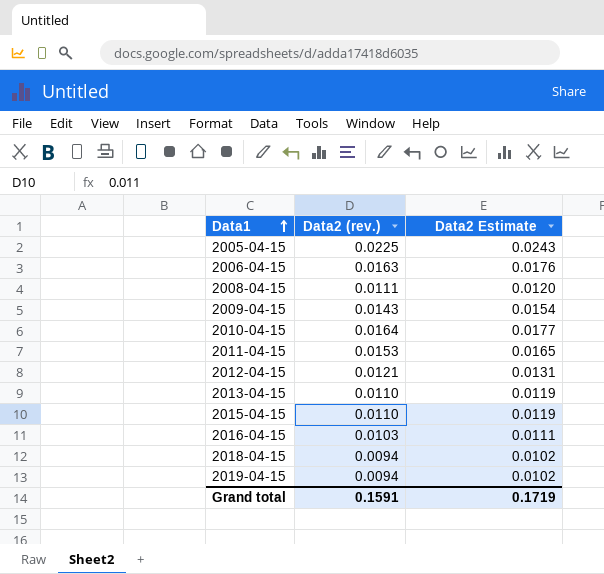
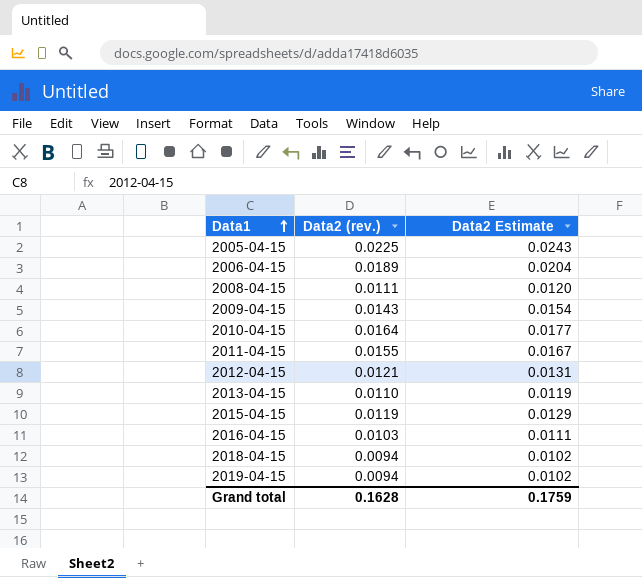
2006-04-15 | Data2 (rev.): 0.0163 -> 0.0189
2006-04-15 | Data2 Estimate: 0.0176 -> 0.0204
2011-04-15 | Data2 (rev.): 0.0153 -> 0.0155
2011-04-15 | Data2 Estimate: 0.0165 -> 0.0167
2015-04-15 | Data2 (rev.): 0.0110 -> 0.0119
2015-04-15 | Data2 Estimate: 0.0119 -> 0.0129
Grand total | Data2 (rev.): 0.1591 -> 0.1628
Grand total | Data2 Estimate: 0.1719 -> 0.1759

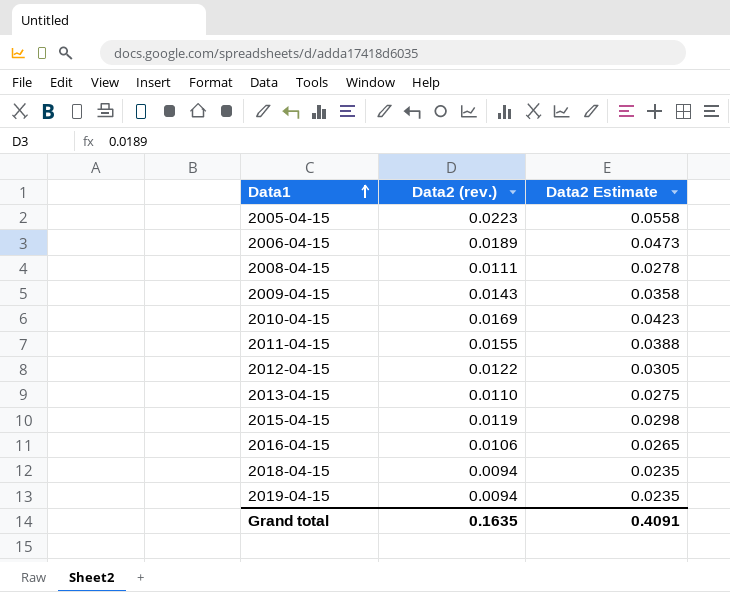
column Data2 Estimate | formula: [Data2 (rev.)] * 1.08 -> [Data2 (rev.)] * 2.5
2005-04-15 | Data2 (rev.): 0.0225 -> 0.0223
2010-04-15 | Data2 (rev.): 0.0164 -> 0.0169
2012-04-15 | Data2 (rev.): 0.0121 -> 0.0122
2016-04-15 | Data2 (rev.): 0.0103 -> 0.0106
Grand total | Data2 (rev.): 0.1628 -> 0.1635
Grand total | Data2 Estimate: 0.1759 -> 0.4091

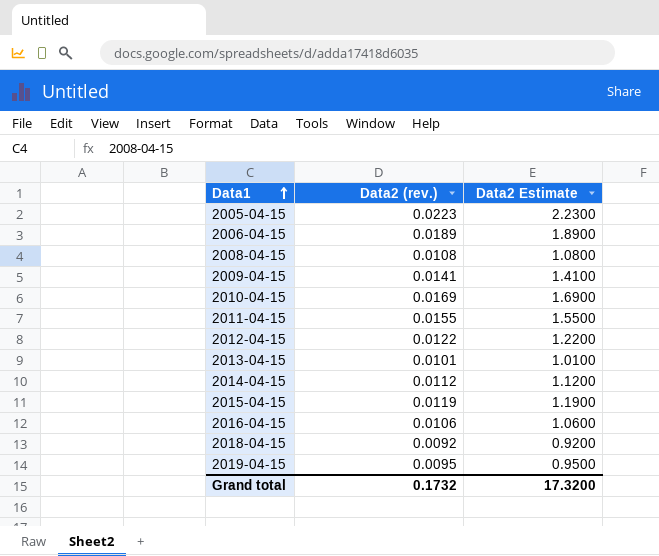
column Data2 Estimate | formula: [Data2 (rev.)] * 2.5 -> [Data2 (rev.)] * 100
2008-04-15 | Data2 (rev.): 0.0111 -> 0.0108
2009-04-15 | Data2 (rev.): 0.0143 -> 0.0141
2013-04-15 | Data2 (rev.): 0.0110 -> 0.0101
row 2014-04-15: none -> 0.0112 | 1.1200
2018-04-15 | Data2 (rev.): 0.0094 -> 0.0092
2019-04-15 | Data2 (rev.): 0.0094 -> 0.0095
Grand total | Data2 (rev.): 0.1635 -> 0.1732
Grand total | Data2 Estimate: 0.4091 -> 17.3200

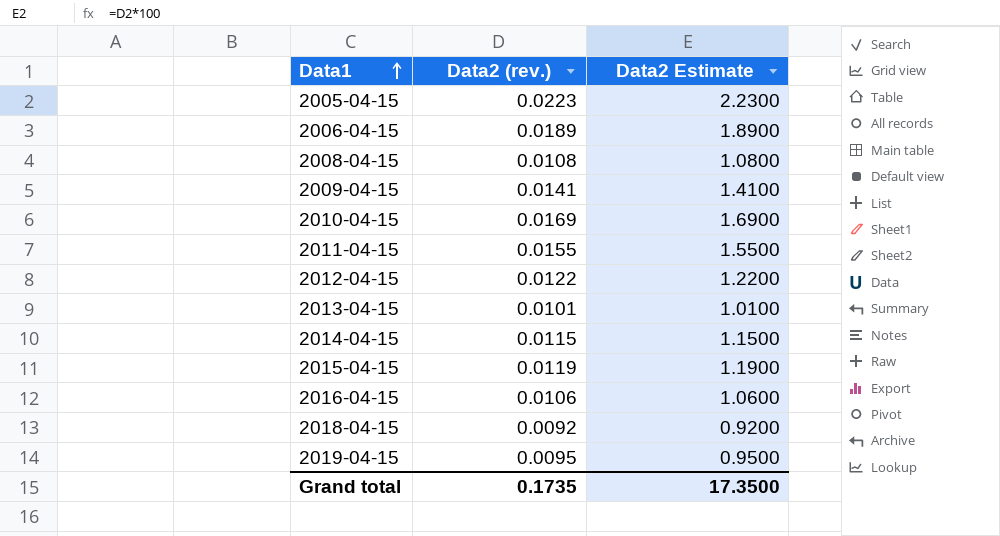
2014-04-15 | Data2 (rev.): 0.0112 -> 0.0115
2014-04-15 | Data2 Estimate: 1.1200 -> 1.1500
Grand total | Data2 (rev.): 0.1732 -> 0.1735
Grand total | Data2 Estimate: 17.3200 -> 17.3500

